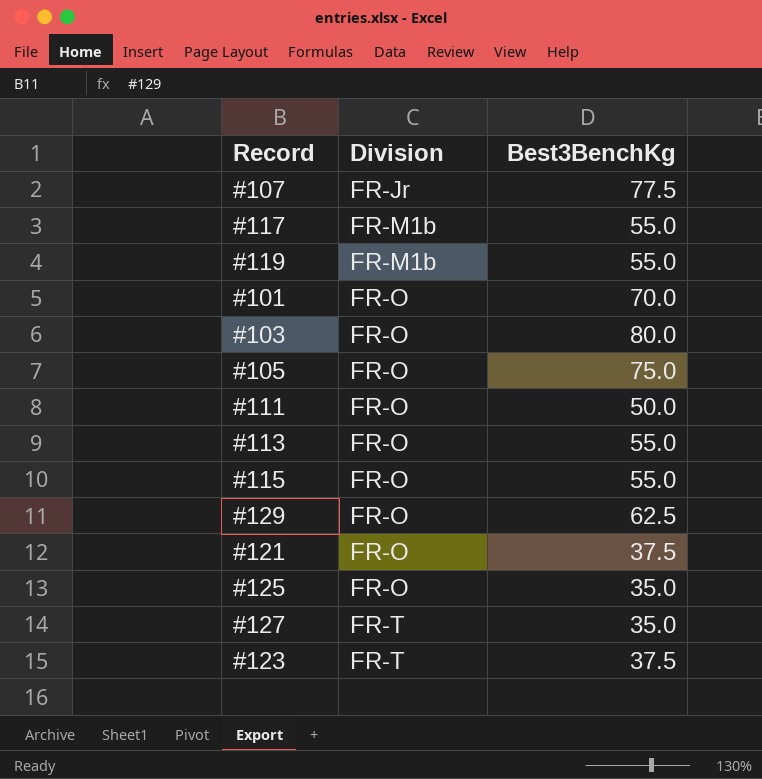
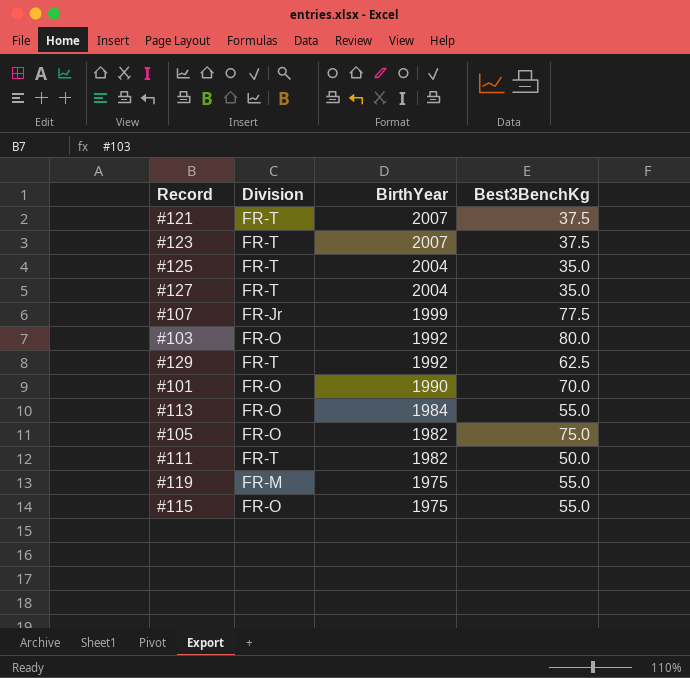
row order: Division ascending -> BirthYear descending
column BirthYear | position: none -> 3
row #117: FR-M1b | 55.0 -> none
#121 | Division: FR-O -> FR-T
#125 | Division: FR-O -> FR-T
#129 | Division: FR-O -> FR-T
#111 | Division: FR-O -> FR-T
#119 | Division: FR-M1b -> FR-M

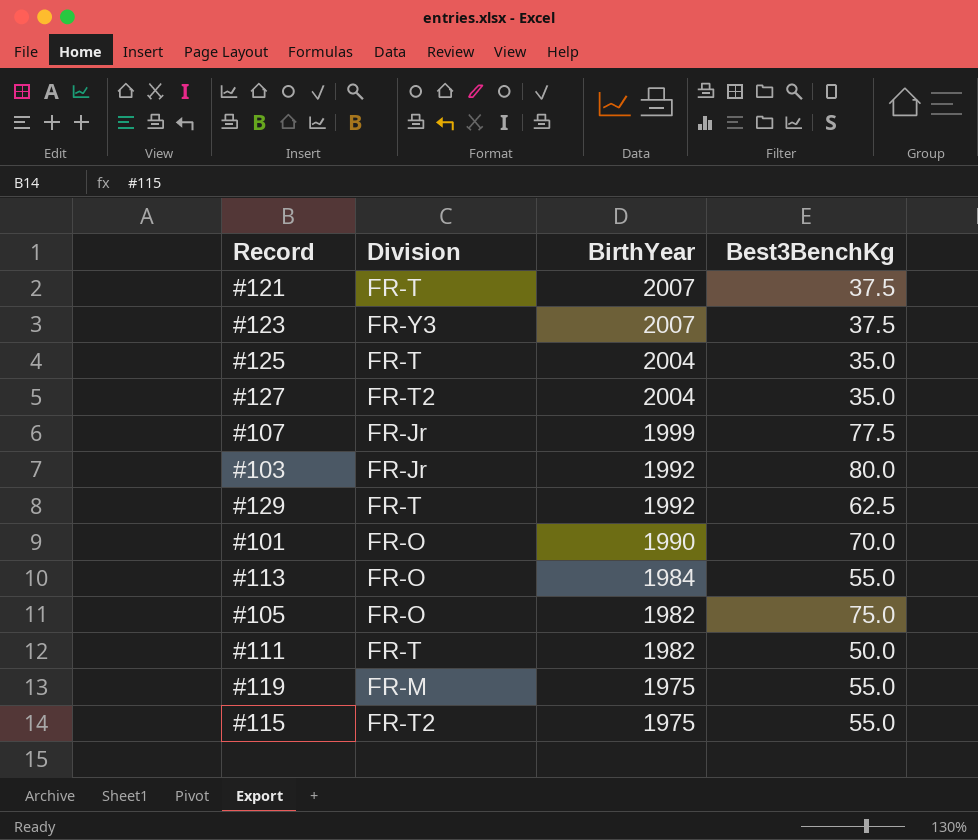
#123 | Division: FR-T -> FR-Y3
#127 | Division: FR-T -> FR-T2
#103 | Division: FR-O -> FR-Jr
#115 | Division: FR-O -> FR-T2

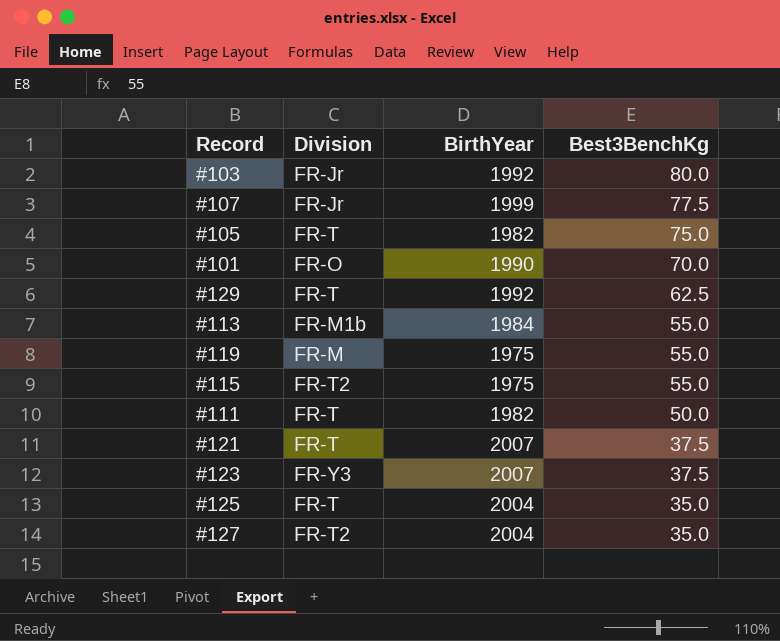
row order: BirthYear descending -> Best3BenchKg descending
#105 | Division: FR-O -> FR-T
#113 | Division: FR-O -> FR-M1b

